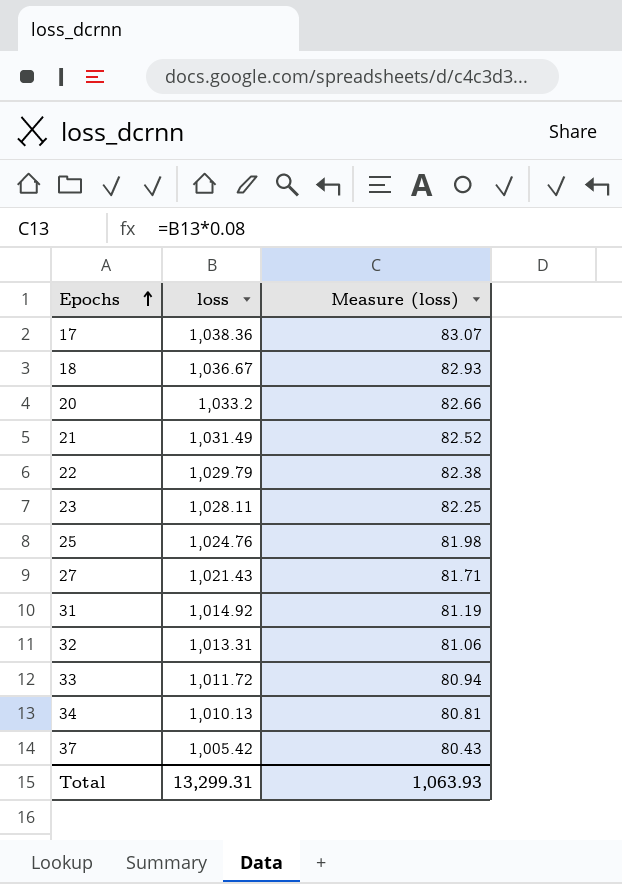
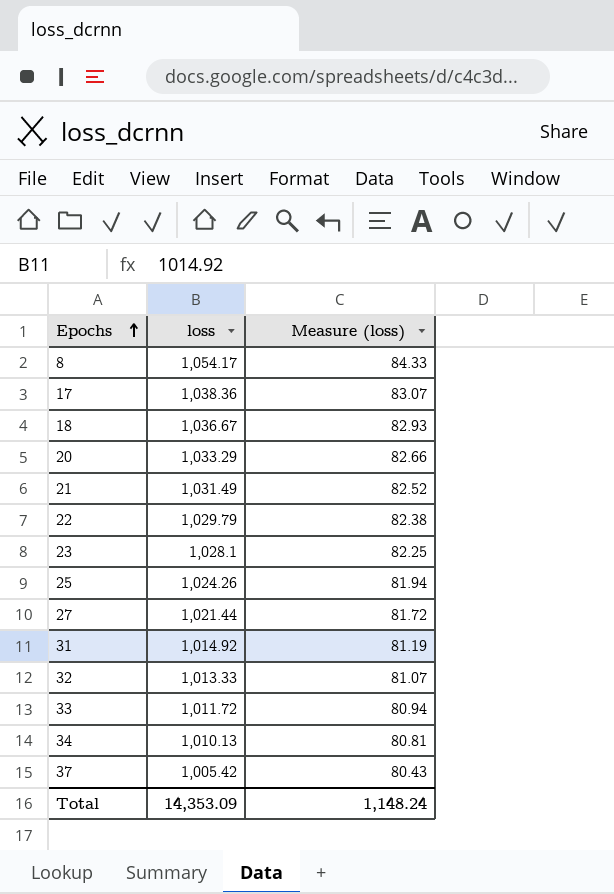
row 8: none -> 1,054.17 | 84.33
20 | loss: 1,033.2 -> 1,033.29
23 | loss: 1,028.11 -> 1,028.1
25 | loss: 1,024.76 -> 1,024.26
25 | Measure (loss): 81.98 -> 81.94
27 | loss: 1,021.43 -> 1,021.44
27 | Measure (loss): 81.71 -> 81.72
32 | loss: 1,013.31 -> 1,013.33
32 | Measure (loss): 81.06 -> 81.07
Total | loss: 13,299.31 -> 14,353.09
Total | Measure (loss): 1,063.93 -> 1,148.24

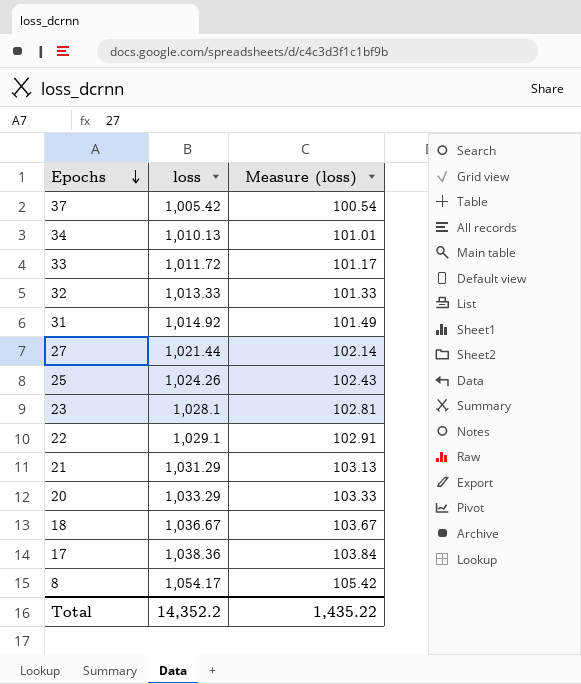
row order: Epochs ascending -> Epochs descending
column Measure (loss) | formula: [loss] * 0.08 -> [loss] * 0.1
22 | loss: 1,029.79 -> 1,029.1
21 | loss: 1,031.49 -> 1,031.29
Total | loss: 14,353.09 -> 14,352.2
Total | Measure (loss): 1,148.24 -> 1,435.22

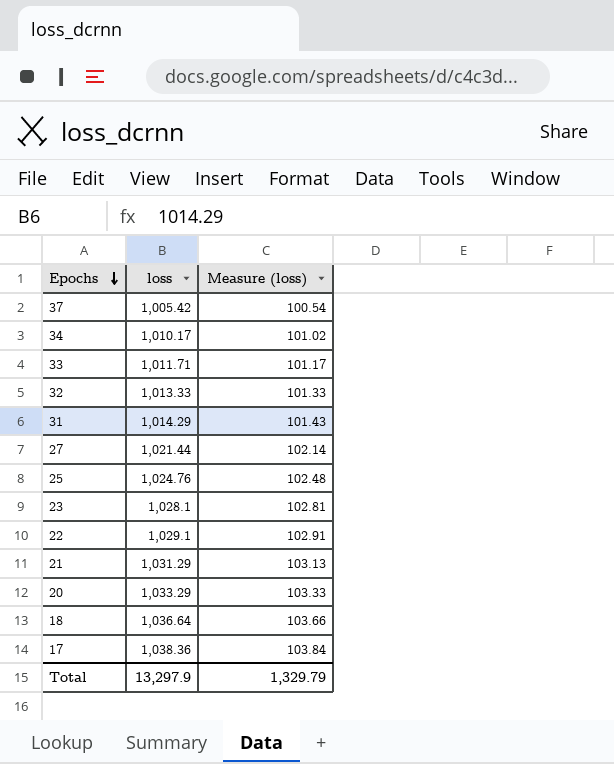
row 8: 1,054.17 | 105.42 -> none
34 | loss: 1,010.13 -> 1,010.17
34 | Measure (loss): 101.01 -> 101.02
33 | loss: 1,011.72 -> 1,011.71
31 | loss: 1,014.92 -> 1,014.29
31 | Measure (loss): 101.49 -> 101.43
25 | loss: 1,024.26 -> 1,024.76
25 | Measure (loss): 102.43 -> 102.48
18 | loss: 1,036.67 -> 1,036.64
18 | Measure (loss): 103.67 -> 103.66
Total | loss: 14,352.2 -> 13,297.9
Total | Measure (loss): 1,435.22 -> 1,329.79

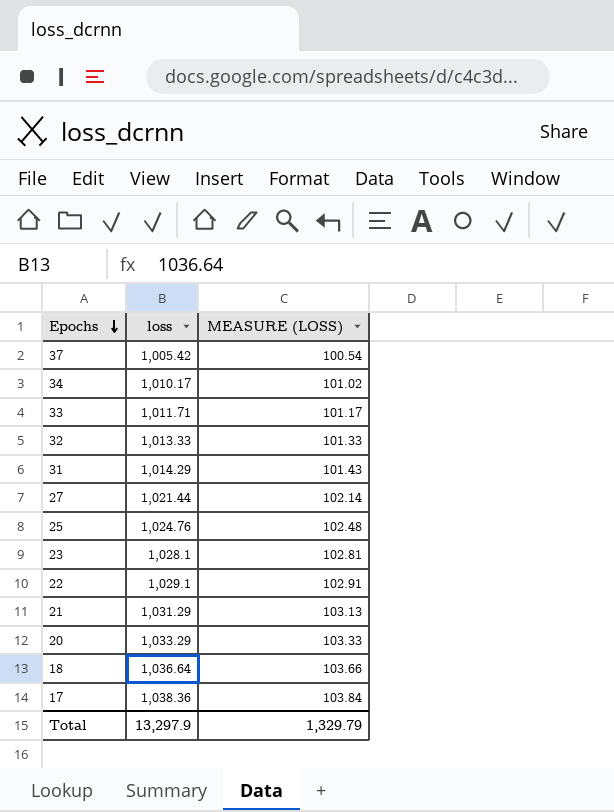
column name: Measure (loss) -> MEASURE (LOSS)

